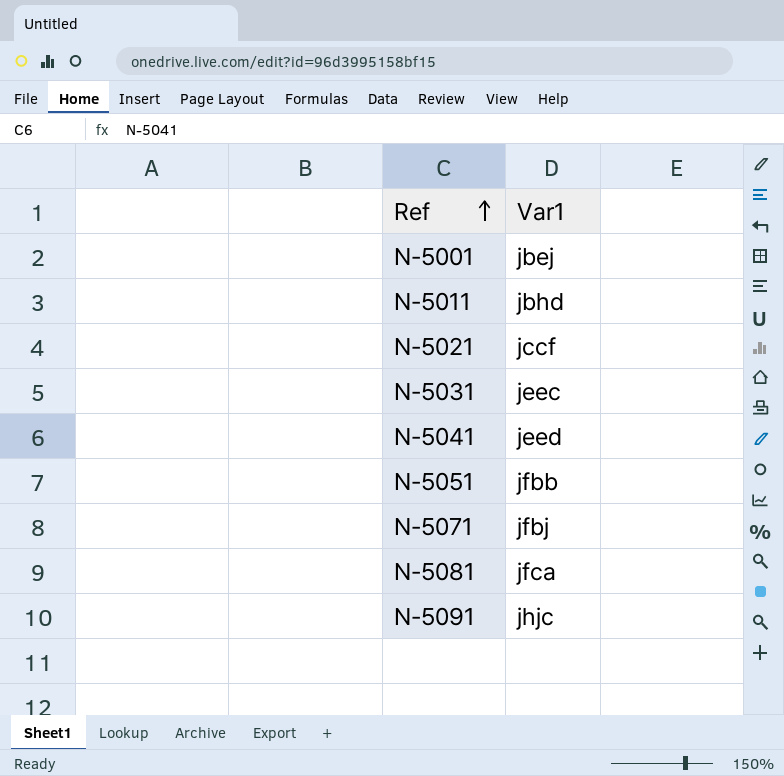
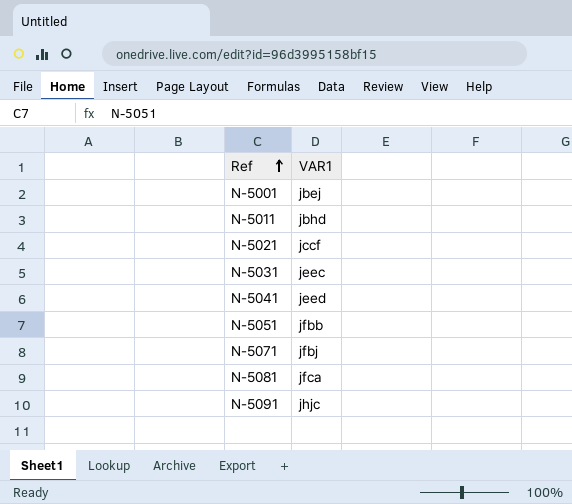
column name: Var1 -> VAR1

